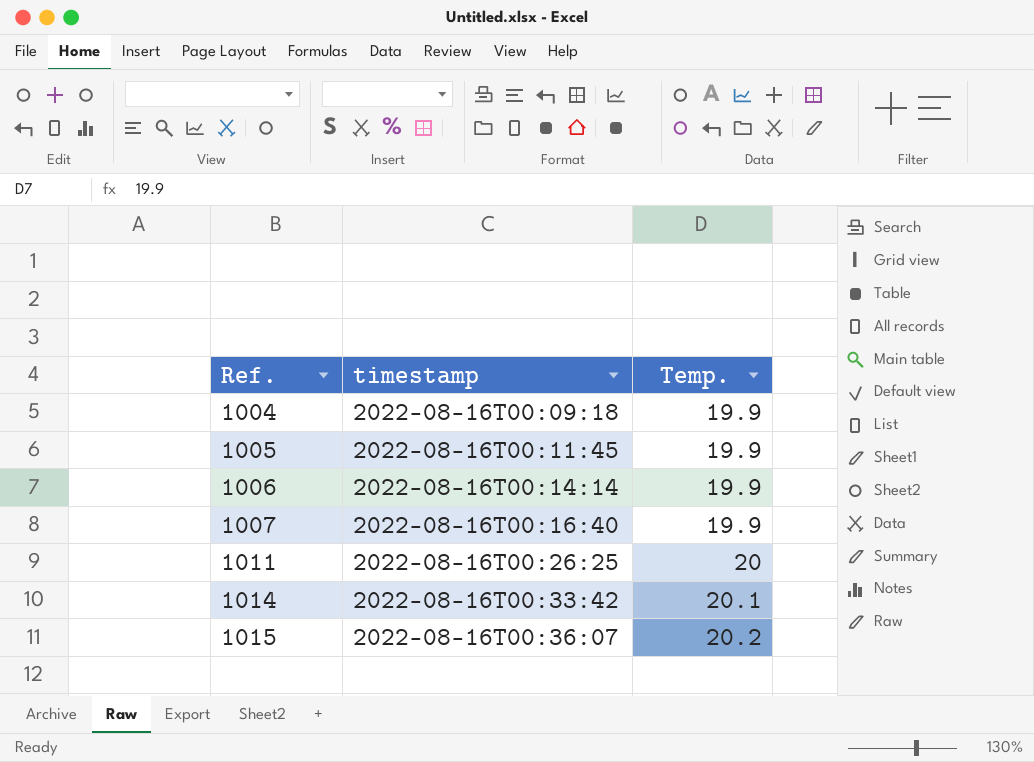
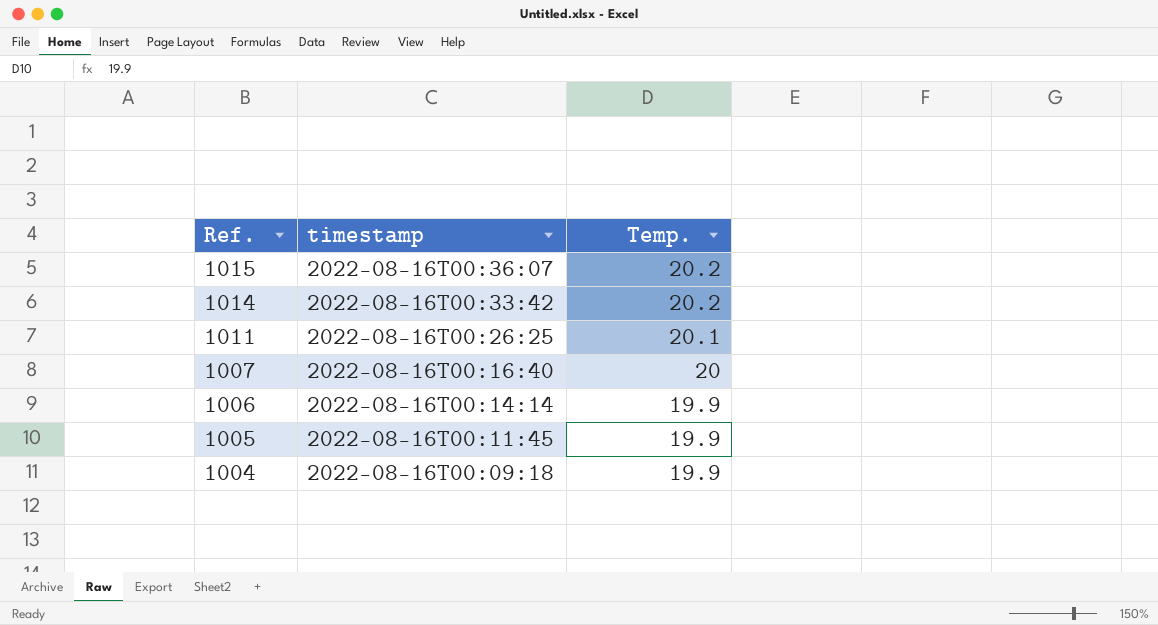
row order: Ref. ascending -> Ref. descending
1014 | Temp.: 20.1 -> 20.2
1011 | Temp.: 20 -> 20.1
1007 | Temp.: 19.9 -> 20

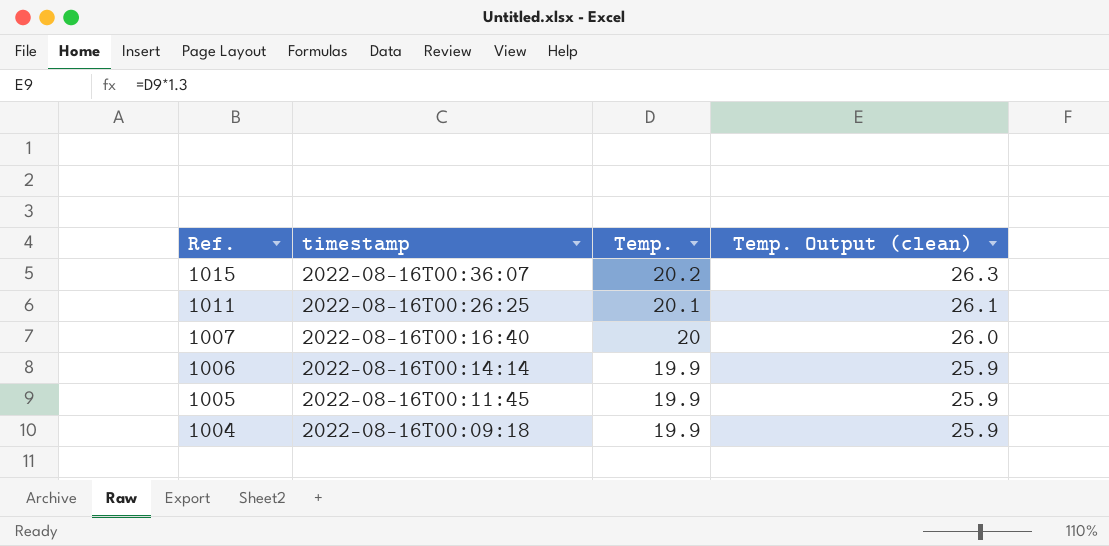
column Temp. Output (clean) | formula: none -> [Temp.] * 1.3
row 1014: 2022-08-16T00:33:42 | 20.2 -> none

